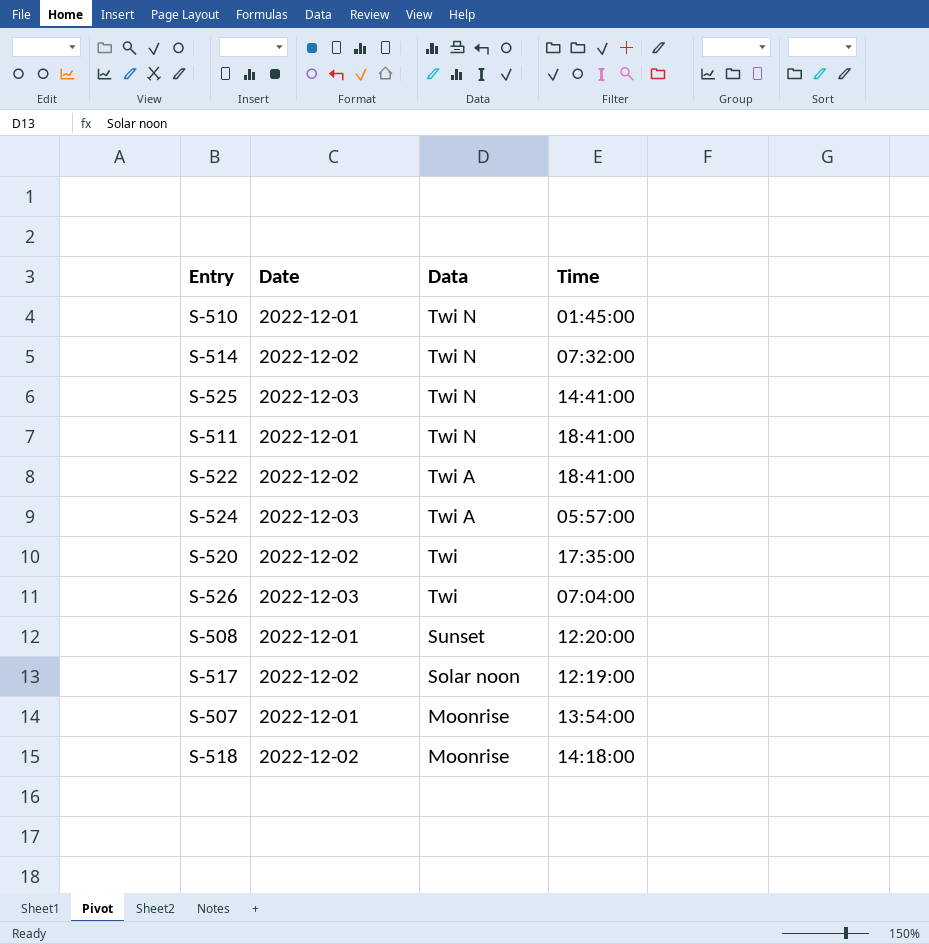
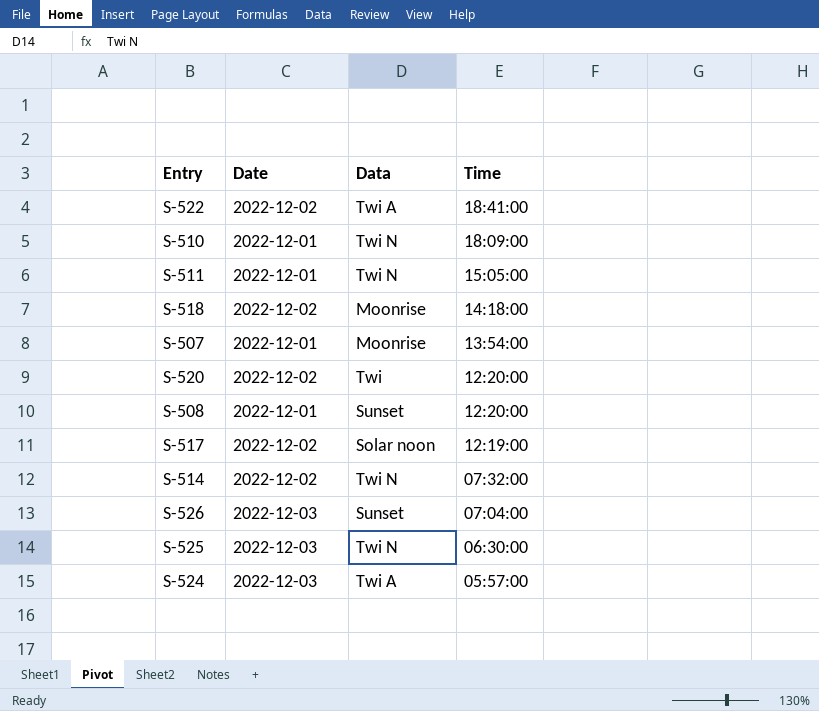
row order: Data descending -> Time descending
S-510 | Time: 01:45:00 -> 18:09:00
S-511 | Time: 18:41:00 -> 15:05:00
S-520 | Time: 17:35:00 -> 12:20:00
S-526 | Data: Twi -> Sunset
S-525 | Time: 14:41:00 -> 06:30:00

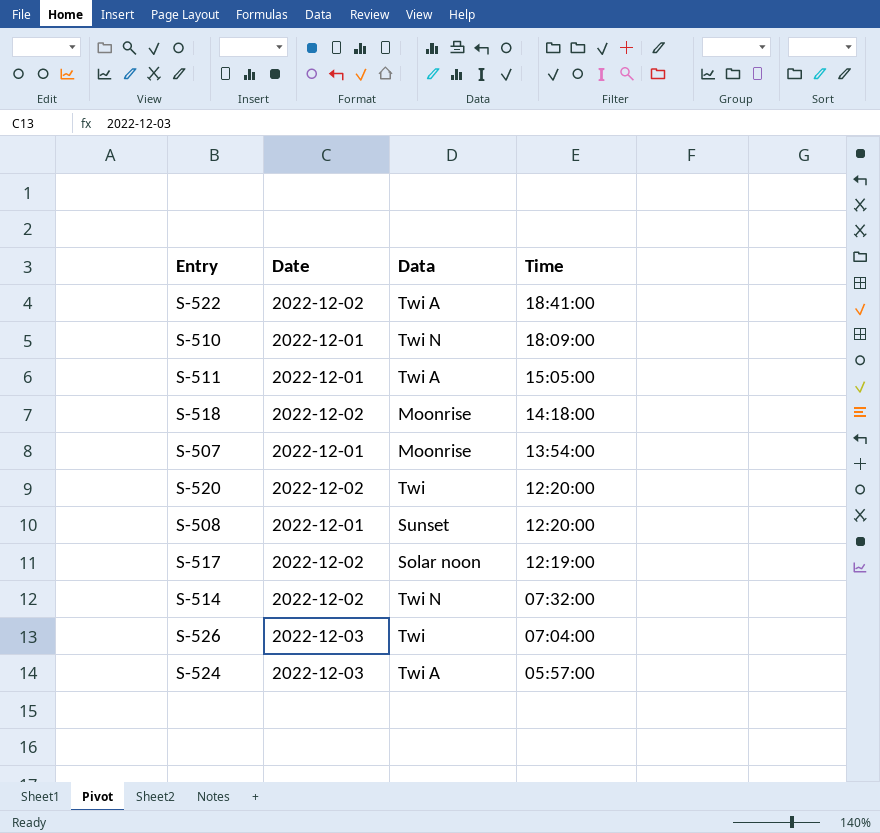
row S-525: 2022-12-03 | Twi N | 06:30:00 -> none
S-511 | Data: Twi N -> Twi A
S-526 | Data: Sunset -> Twi

